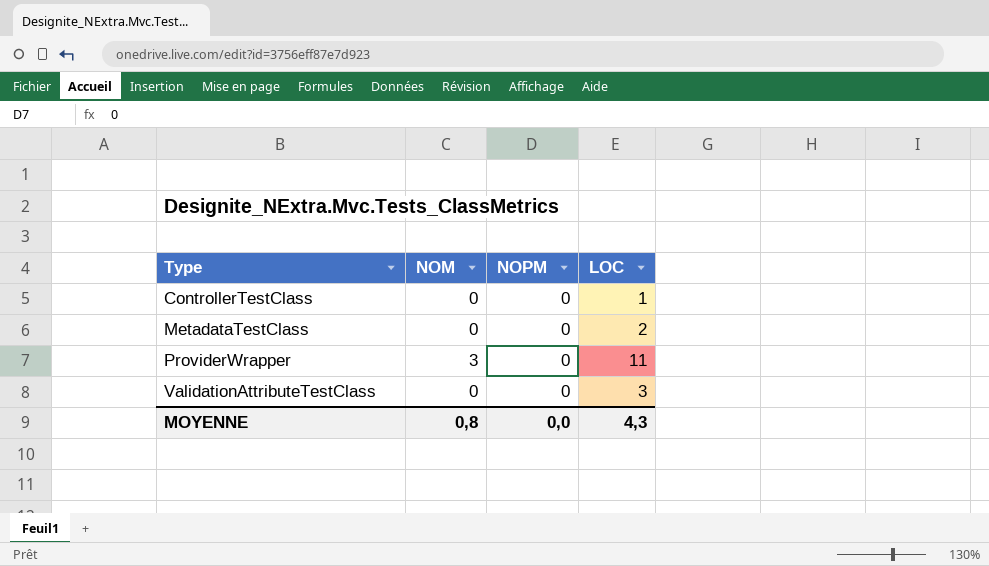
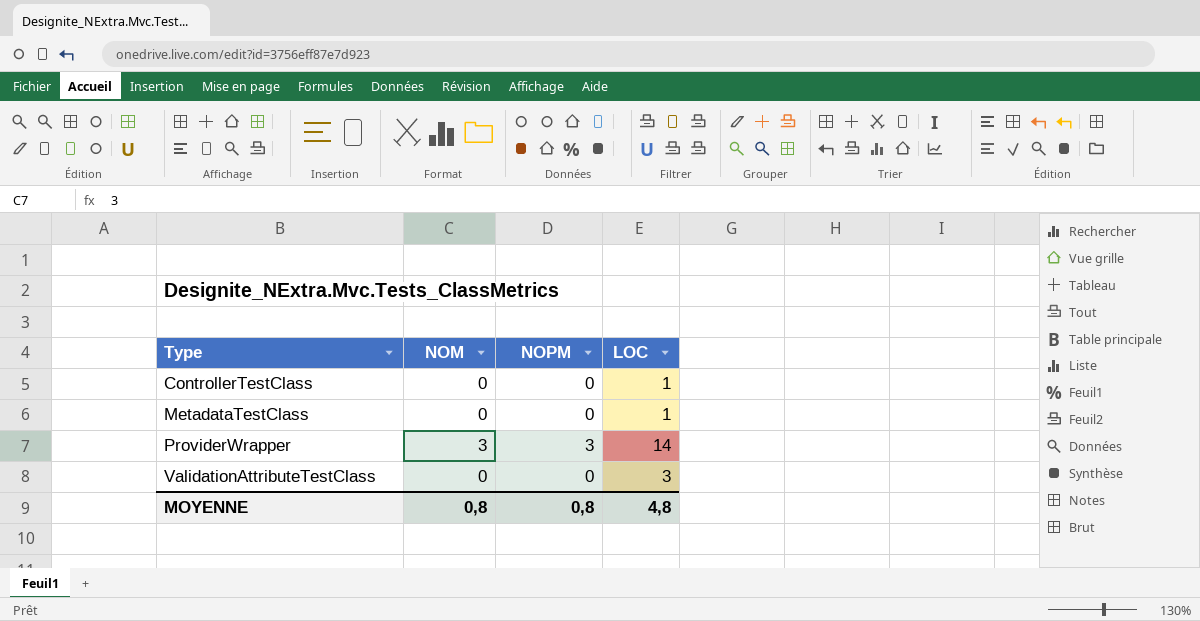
MetadataTestClass | LOC: 2 -> 1
ProviderWrapper | NOPM: 0 -> 3
ProviderWrapper | LOC: 11 -> 14
MOYENNE | NOPM: 0,0 -> 0,8
MOYENNE | LOC: 4,3 -> 4,8

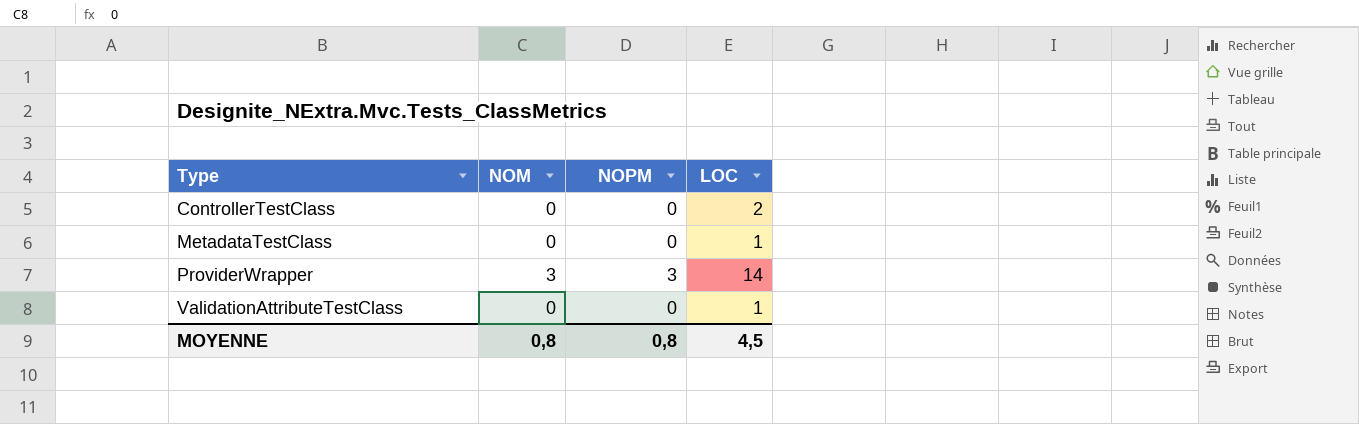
ControllerTestClass | LOC: 1 -> 2
ValidationAttributeTestClass | LOC: 3 -> 1
MOYENNE | LOC: 4,8 -> 4,5

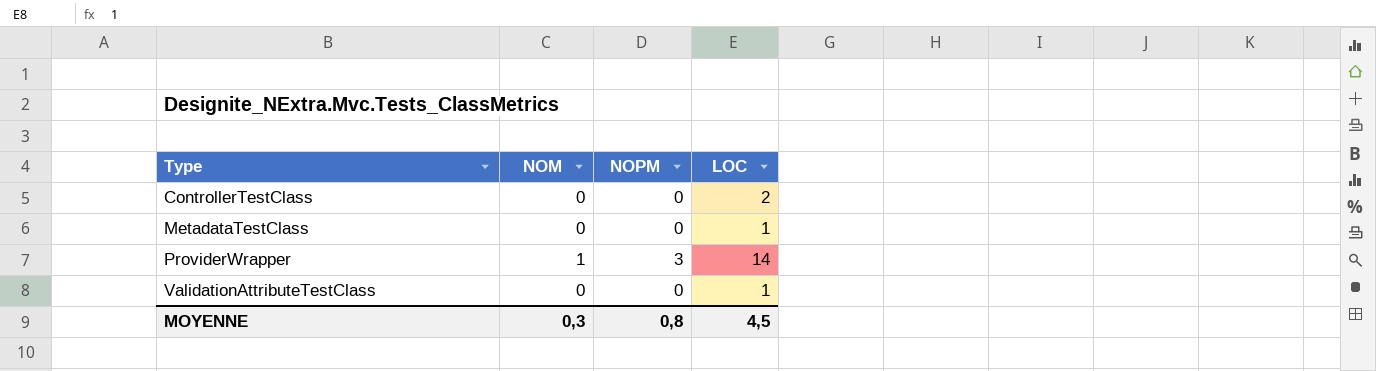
ProviderWrapper | NOM: 3 -> 1
MOYENNE | NOM: 0,8 -> 0,3

